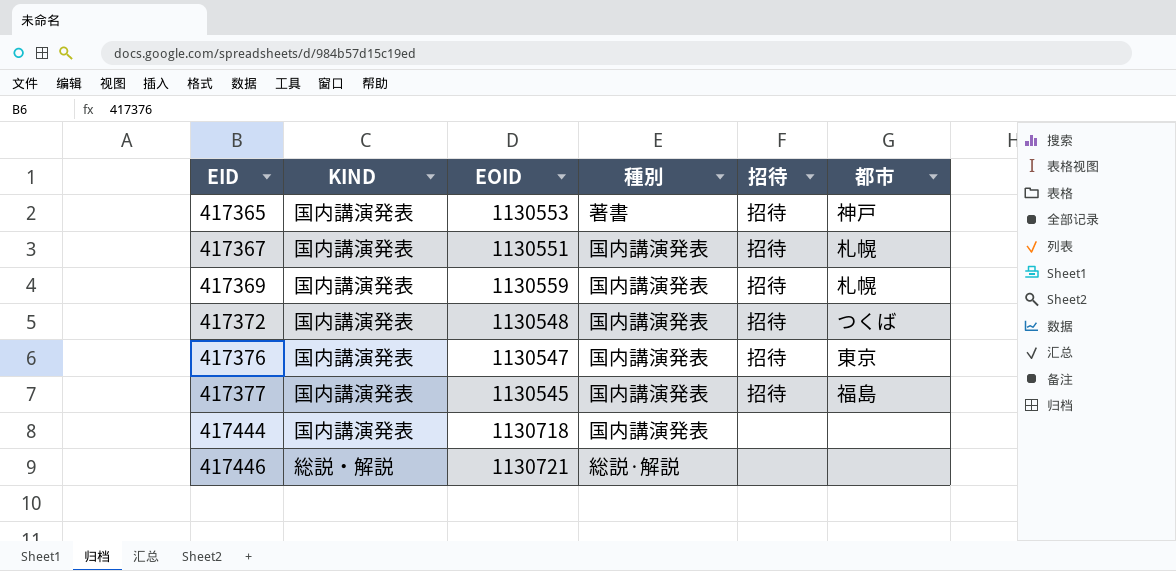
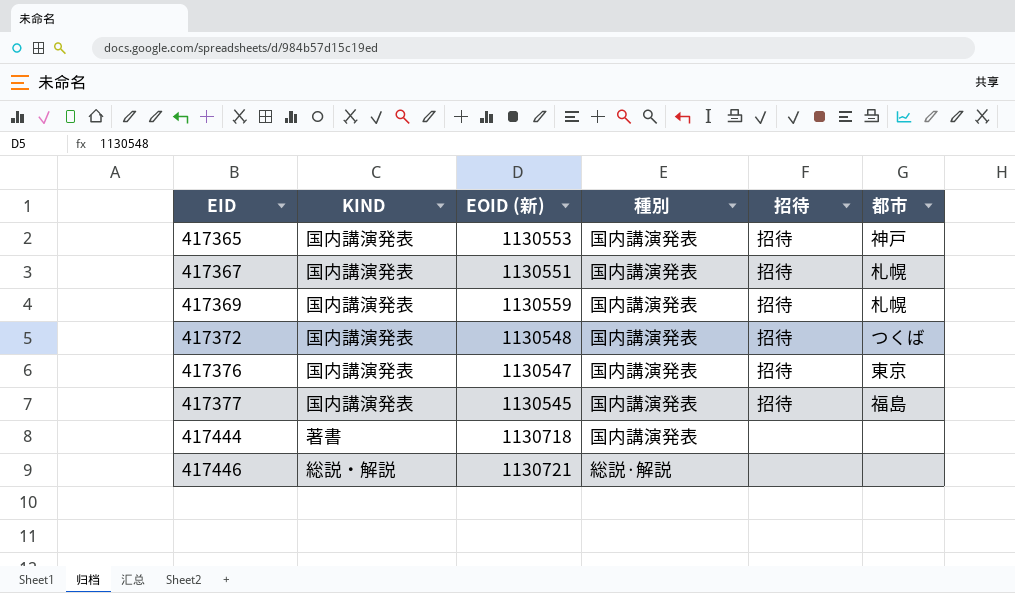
column name: EOID -> EOID (新)
417365 | 種別: 著書 -> 国内講演発表
417444 | KIND: 国内講演発表 -> 著書

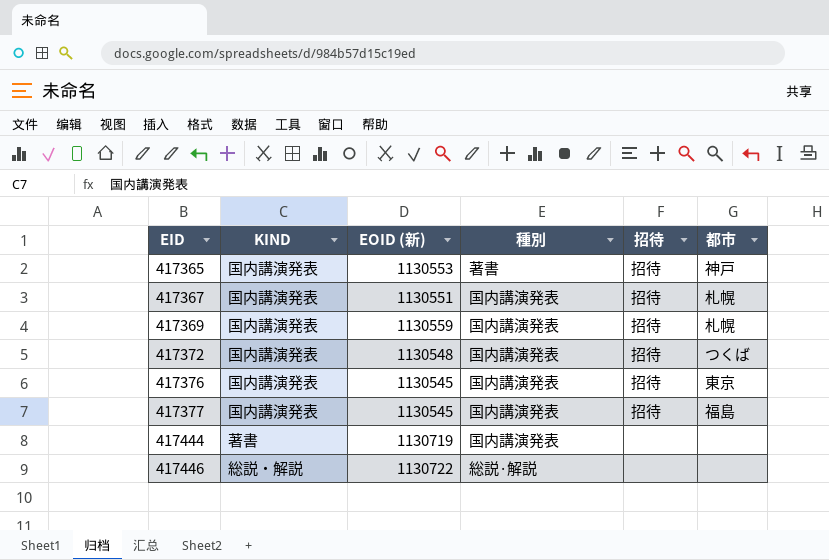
417365 | 種別: 国内講演発表 -> 著書
417376 | EOID (新): 1130547 -> 1130545
417444 | EOID (新): 1130718 -> 1130719
417446 | EOID (新): 1130721 -> 1130722

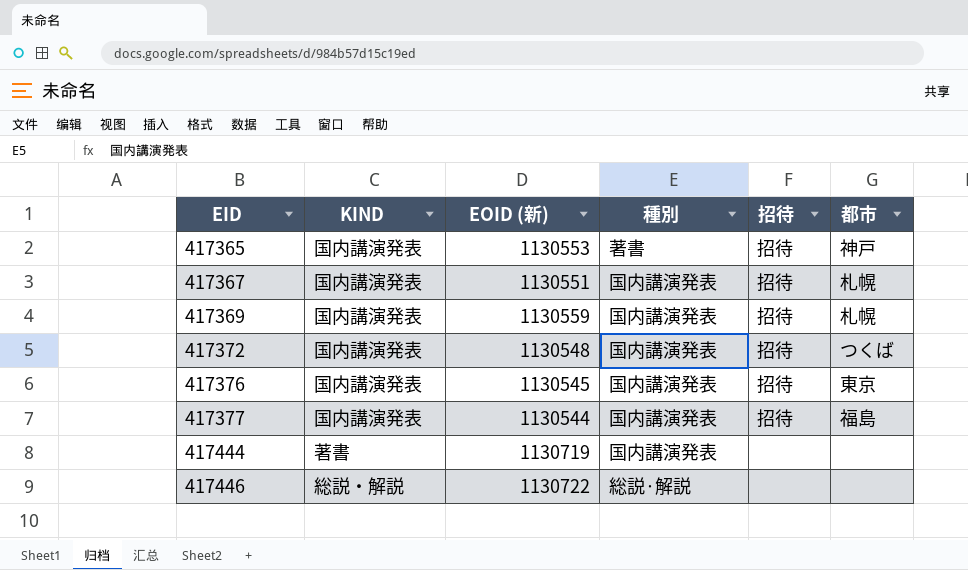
417377 | EOID (新): 1130545 -> 1130544

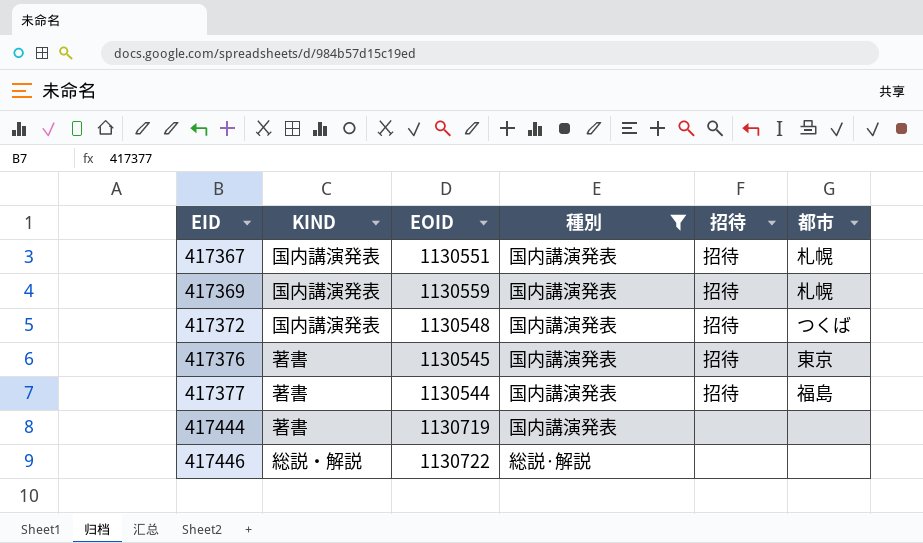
filter: none -> 種別 != 著書
column name: EOID (新) -> EOID
417376 | KIND: 国内講演発表 -> 著書
417377 | KIND: 国内講演発表 -> 著書

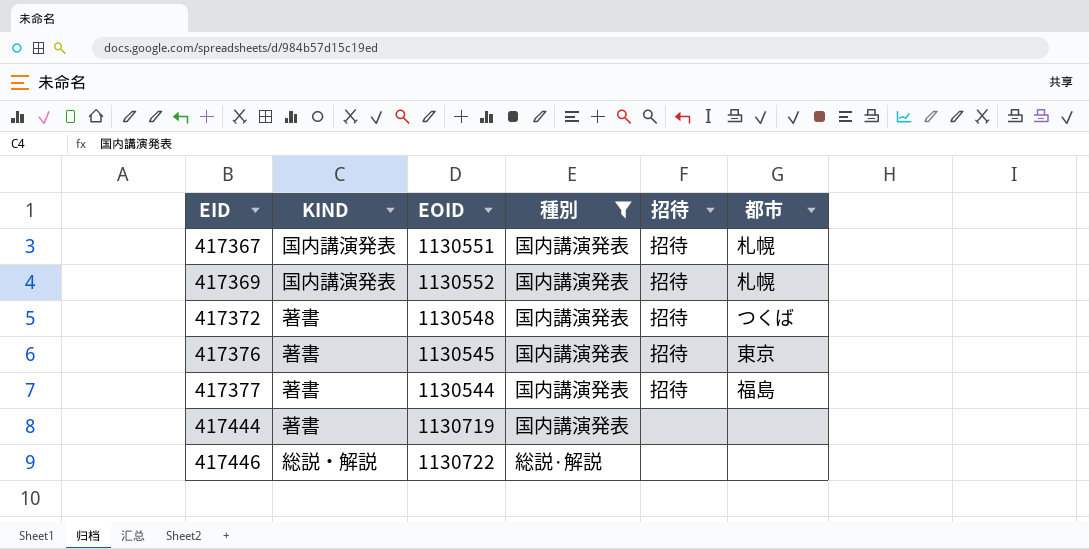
417369 | EOID: 1130559 -> 1130552
417372 | KIND: 国内講演発表 -> 著書

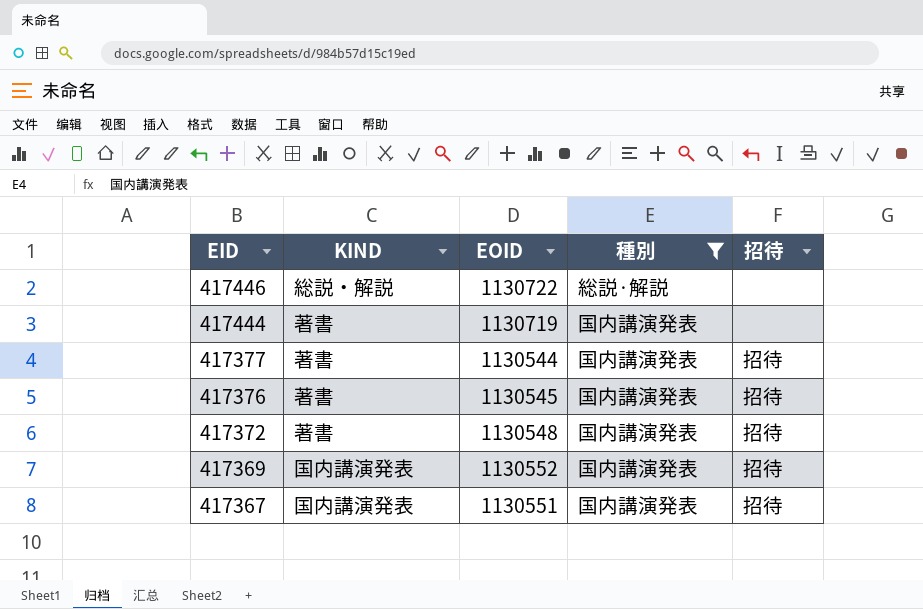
row order: EID ascending -> EID descending
column 都市 | position: 6 -> none

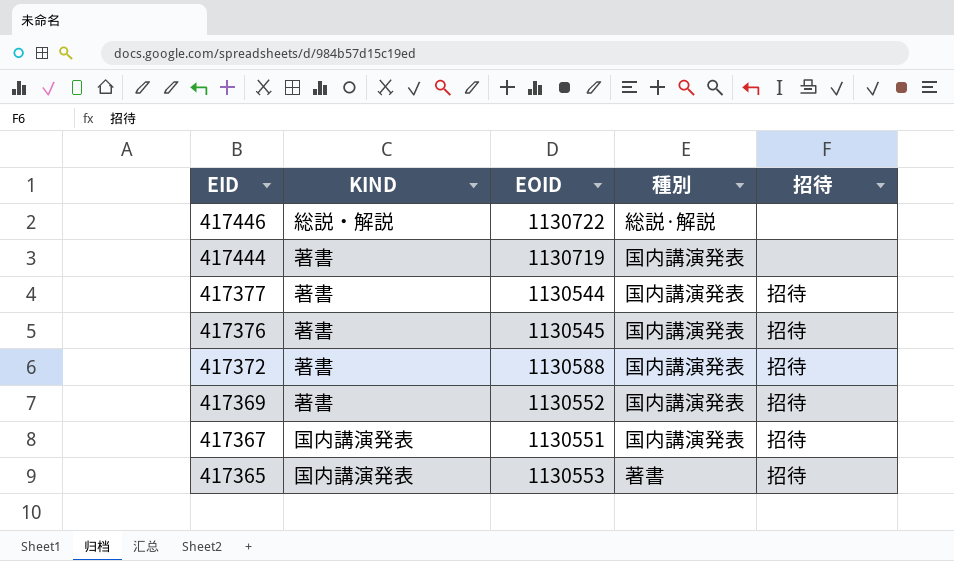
filter: 種別 != 著書 -> none
417372 | EOID: 1130548 -> 1130588
417369 | KIND: 国内講演発表 -> 著書

